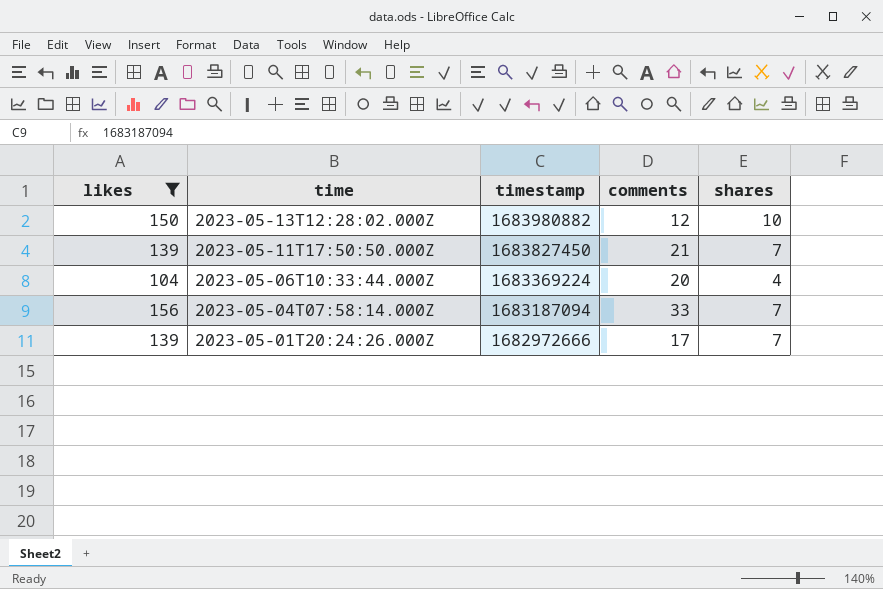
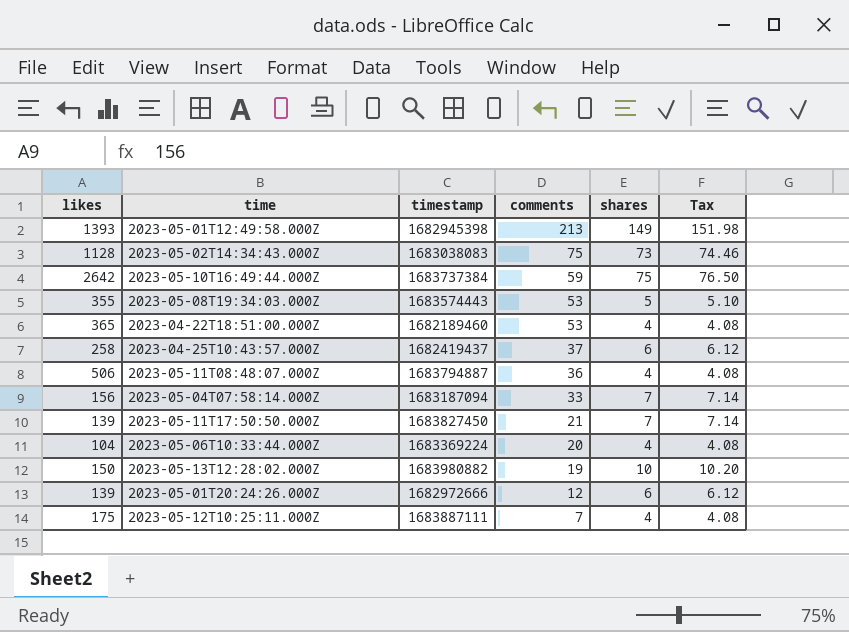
filter: likes <= 156 -> none
row order: time descending -> comments descending
column Tax | formula: none -> [shares] * 1.02
2023-05-13T12:28:02.000Z | comments: 12 -> 19
2023-05-01T20:24:26.000Z | comments: 17 -> 12
2023-05-01T20:24:26.000Z | shares: 7 -> 6

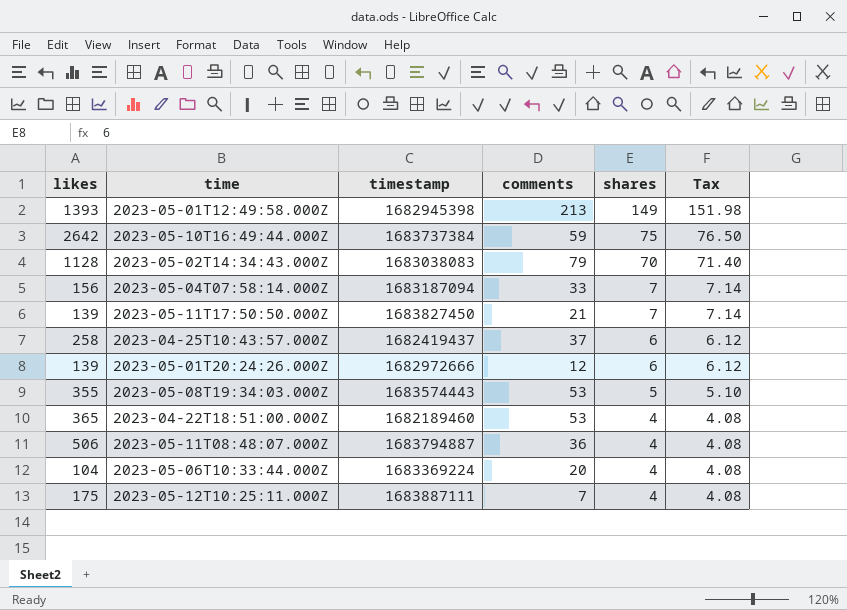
row order: comments descending -> shares descending
row 2023-05-13T12:28:02.000Z: 150 | 1683980882 | 19 | 10 | 10.20 -> none
2023-05-02T14:34:43.000Z | comments: 75 -> 79
2023-05-02T14:34:43.000Z | shares: 73 -> 70
2023-05-02T14:34:43.000Z | Tax: 74.46 -> 71.40

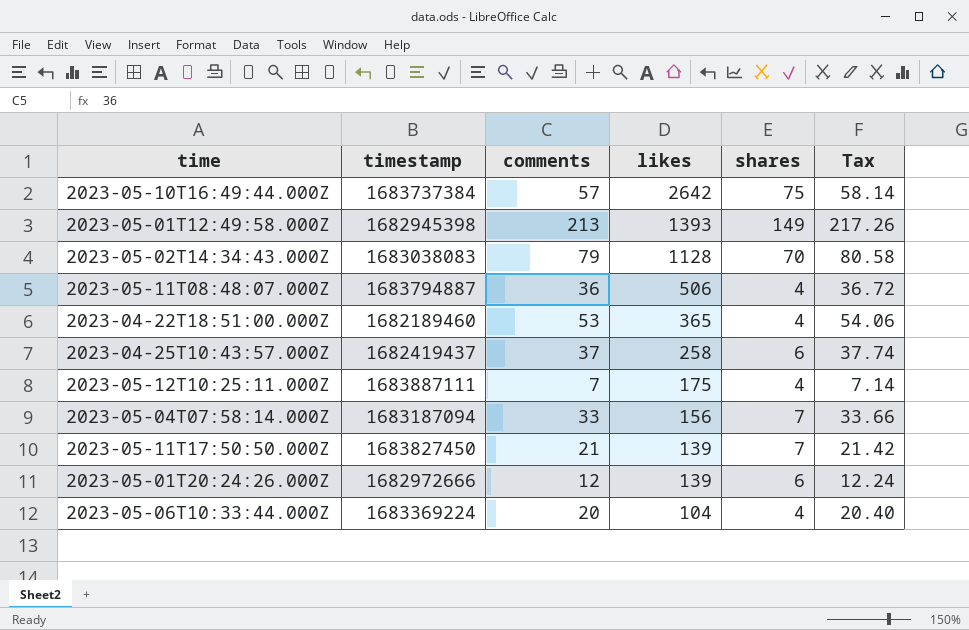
row order: shares descending -> likes descending
column likes | position: 1 -> 4
column Tax | formula: [shares] * 1.02 -> [comments] * 1.02
row 2023-05-08T19:34:03.000Z: 355 | 1683574443 | 53 | 5 | 5.10 -> none
2023-05-10T16:49:44.000Z | comments: 59 -> 57

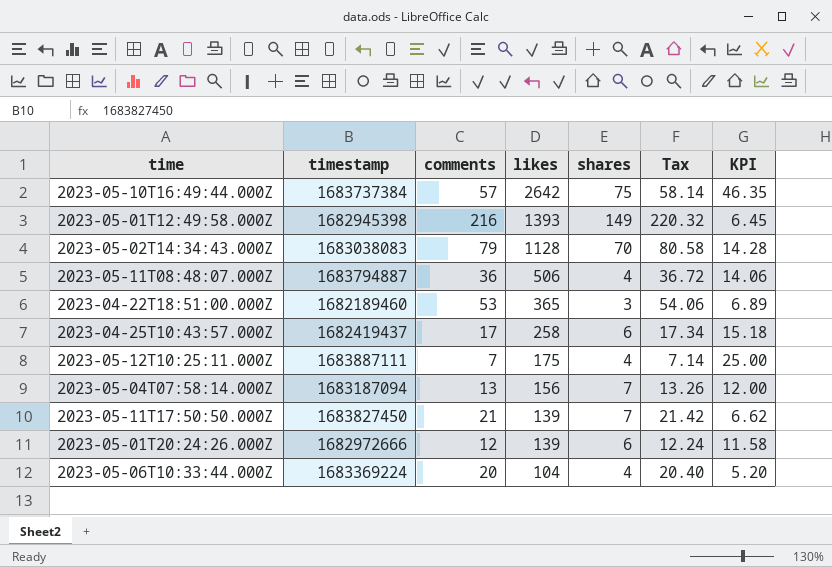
column KPI | formula: none -> [likes] / [comments]
2023-05-01T12:49:58.000Z | comments: 213 -> 216
2023-05-01T12:49:58.000Z | Tax: 217.26 -> 220.32
2023-04-22T18:51:00.000Z | shares: 4 -> 3
2023-04-25T10:43:57.000Z | comments: 37 -> 17
2023-04-25T10:43:57.000Z | Tax: 37.74 -> 17.34
2023-05-04T07:58:14.000Z | comments: 33 -> 13
2023-05-04T07:58:14.000Z | Tax: 33.66 -> 13.26

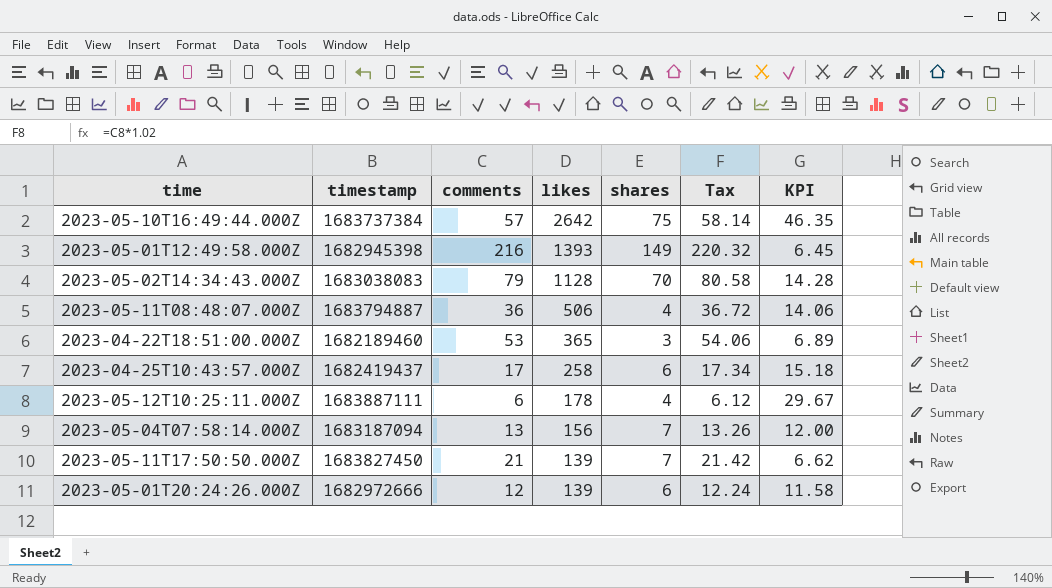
row 2023-05-06T10:33:44.000Z: 1683369224 | 20 | 104 | 4 | 20.40 | 5.20 -> none
2023-05-12T10:25:11.000Z | comments: 7 -> 6
2023-05-12T10:25:11.000Z | likes: 175 -> 178
2023-05-12T10:25:11.000Z | Tax: 7.14 -> 6.12
2023-05-12T10:25:11.000Z | KPI: 25.00 -> 29.67

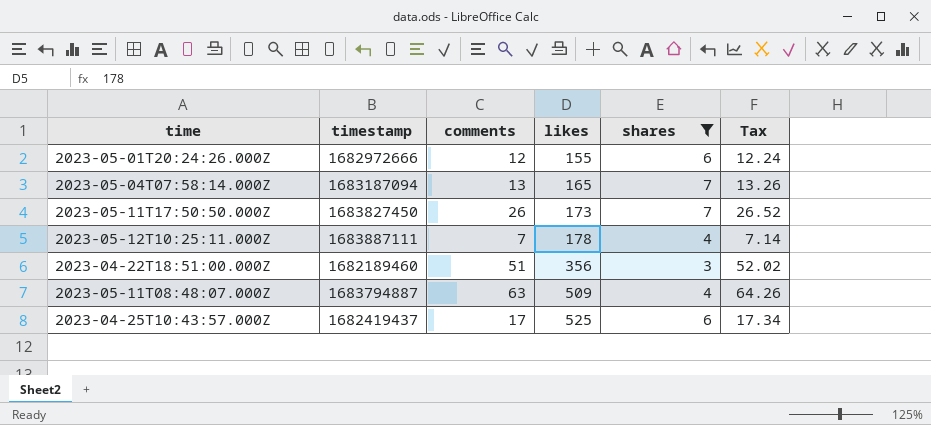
filter: none -> shares <= 7
row order: likes descending -> likes ascending
column KPI | formula: [likes] / [comments] -> none
2023-05-01T20:24:26.000Z | likes: 139 -> 155
2023-05-04T07:58:14.000Z | likes: 156 -> 165
2023-05-11T17:50:50.000Z | comments: 21 -> 26
2023-05-11T17:50:50.000Z | likes: 139 -> 173
2023-05-11T17:50:50.000Z | Tax: 21.42 -> 26.52
2023-05-12T10:25:11.000Z | comments: 6 -> 7
2023-05-12T10:25:11.000Z | Tax: 6.12 -> 7.14
2023-04-22T18:51:00.000Z | comments: 53 -> 51
2023-04-22T18:51:00.000Z | likes: 365 -> 356
2023-04-22T18:51:00.000Z | Tax: 54.06 -> 52.02
2023-05-11T08:48:07.000Z | comments: 36 -> 63
2023-05-11T08:48:07.000Z | likes: 506 -> 509
2023-05-11T08:48:07.000Z | Tax: 36.72 -> 64.26
2023-04-25T10:43:57.000Z | likes: 258 -> 525

